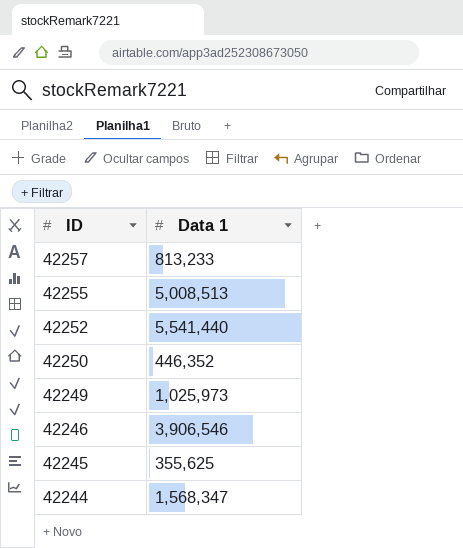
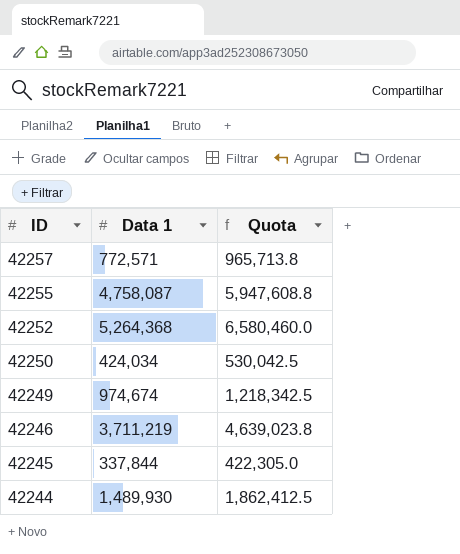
column Quota | formula: none -> [Data 1] * 1.25
42257 | Data 1: 813,233 -> 772,571
42255 | Data 1: 5,008,513 -> 4,758,087
42252 | Data 1: 5,541,440 -> 5,264,368
42250 | Data 1: 446,352 -> 424,034
42249 | Data 1: 1,025,973 -> 974,674
42246 | Data 1: 3,906,546 -> 3,711,219
42245 | Data 1: 355,625 -> 337,844
42244 | Data 1: 1,568,347 -> 1,489,930

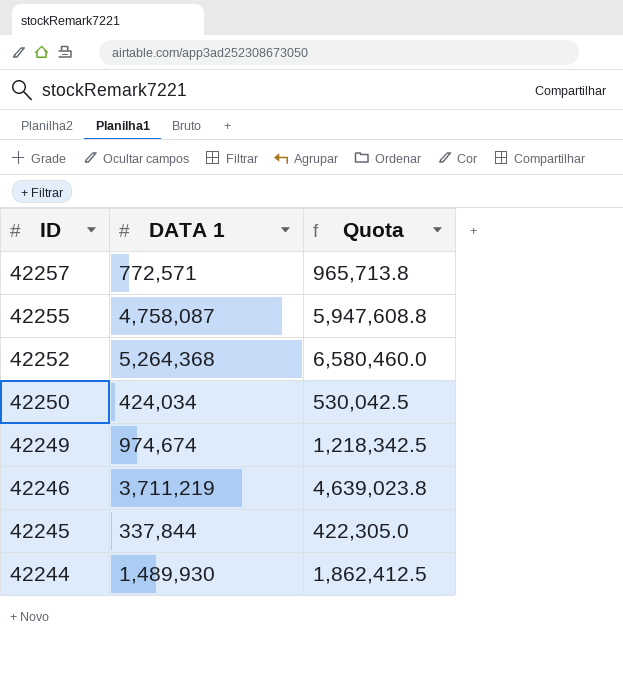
column name: Data 1 -> DATA 1

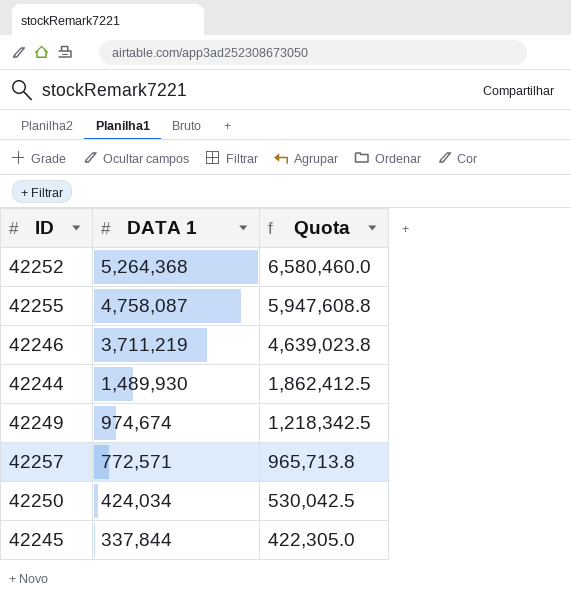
row order: ID descending -> DATA 1 descending

